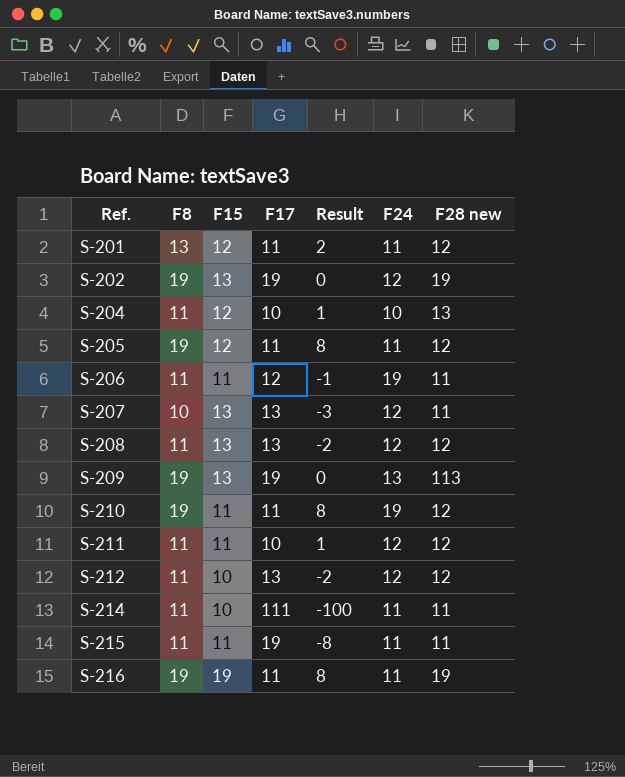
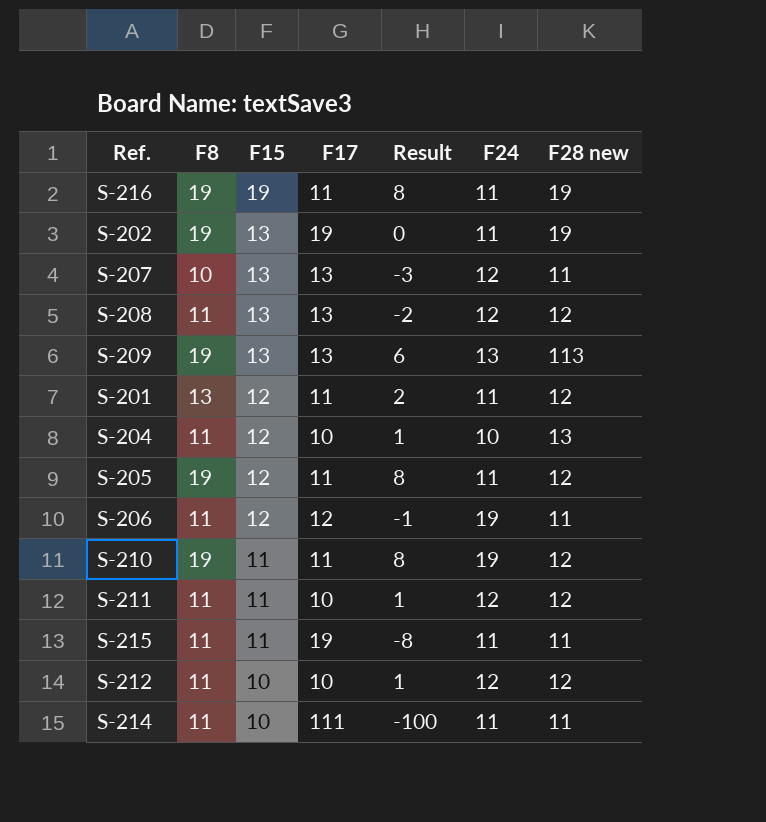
row order: Ref. ascending -> F15 descending
S-202 | F24: 12 -> 11
S-209 | F17: 19 -> 13
S-209 | Result: 0 -> 6
S-206 | F15: 11 -> 12
S-212 | F17: 13 -> 10
S-212 | Result: -2 -> 1

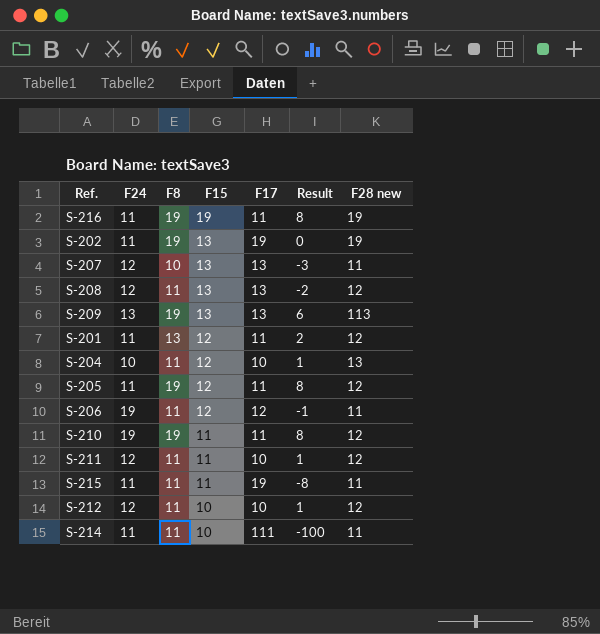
column F24 | position: 6 -> 2

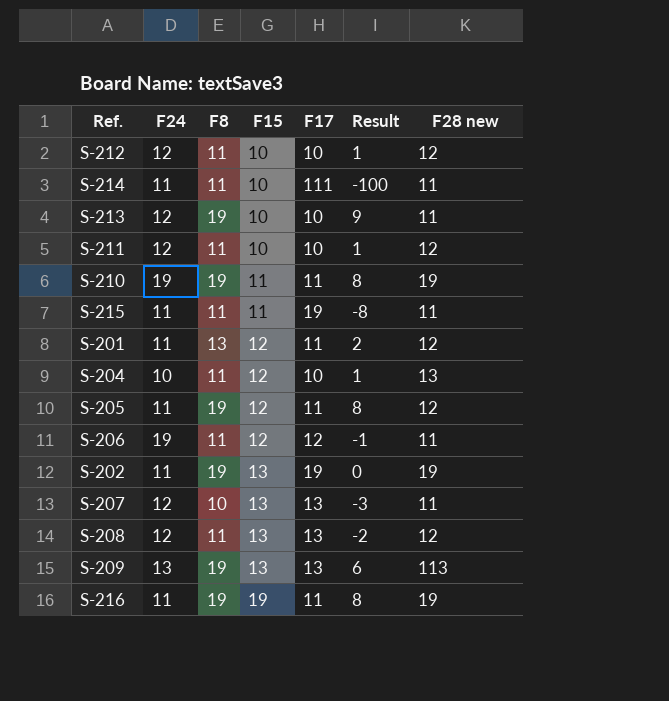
row order: F15 descending -> F15 ascending
row S-213: none -> 12 | 19 | 10 | 10 | 9 | 11
S-211 | F15: 11 -> 10
S-210 | F28 new: 12 -> 19

